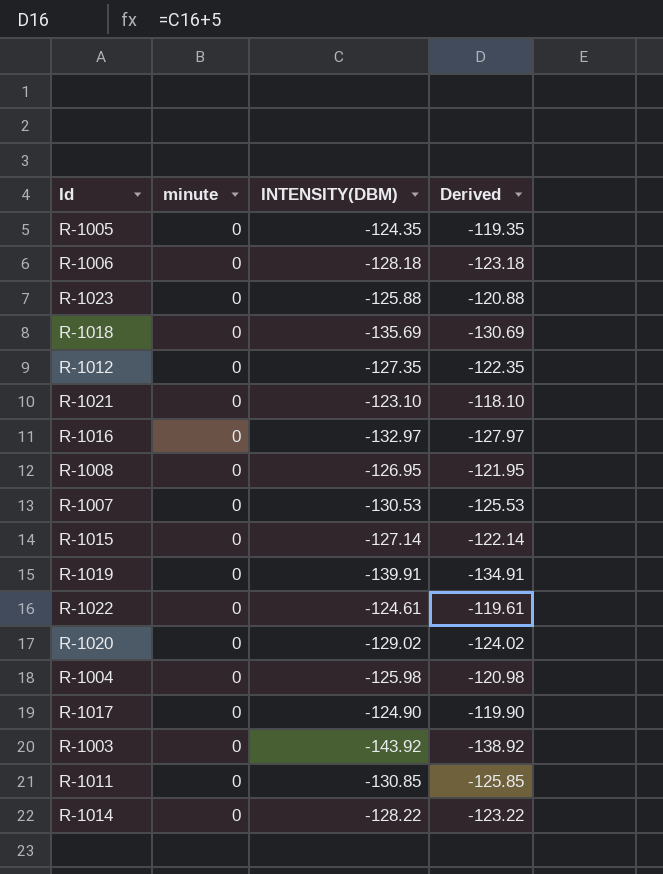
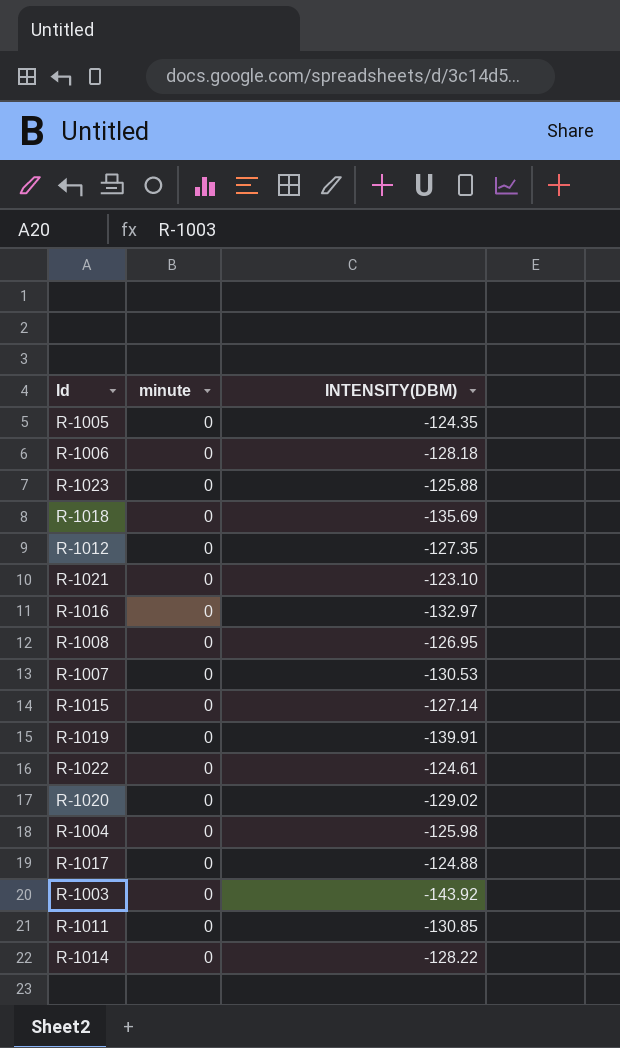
column Derived | formula: [INTENSITY(DBM)] + 5 -> none
R-1017 | INTENSITY(DBM): -124.90 -> -124.88

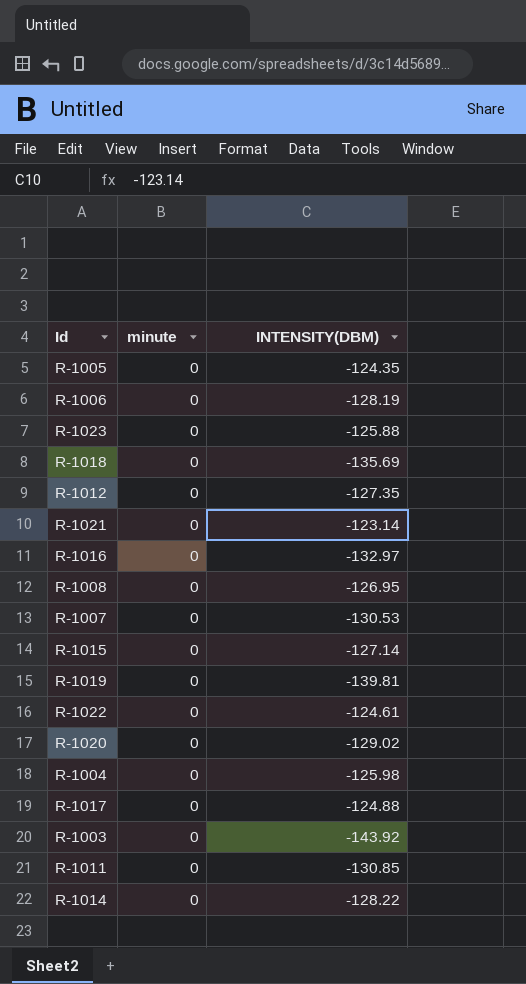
R-1006 | INTENSITY(DBM): -128.18 -> -128.19
R-1021 | INTENSITY(DBM): -123.10 -> -123.14
R-1019 | INTENSITY(DBM): -139.91 -> -139.81

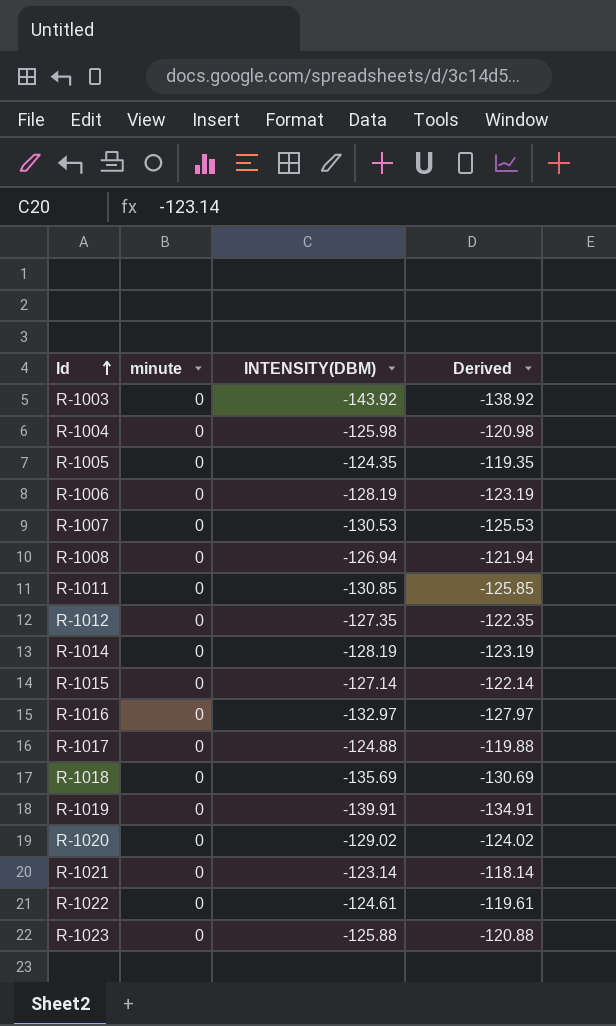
row order: none -> Id ascending
column Derived | formula: none -> [INTENSITY(DBM)] + 5
R-1008 | INTENSITY(DBM): -126.95 -> -126.94
R-1014 | INTENSITY(DBM): -128.22 -> -128.19
R-1019 | INTENSITY(DBM): -139.81 -> -139.91

